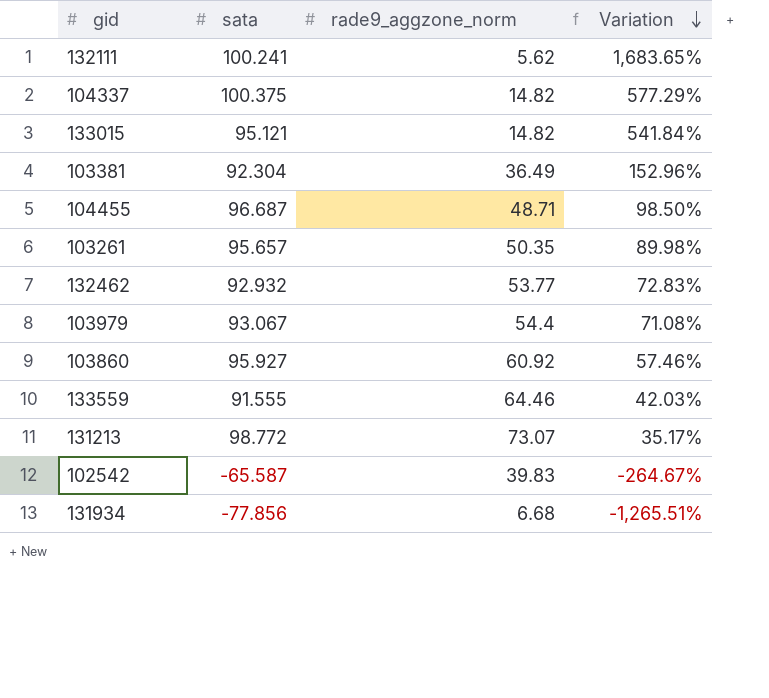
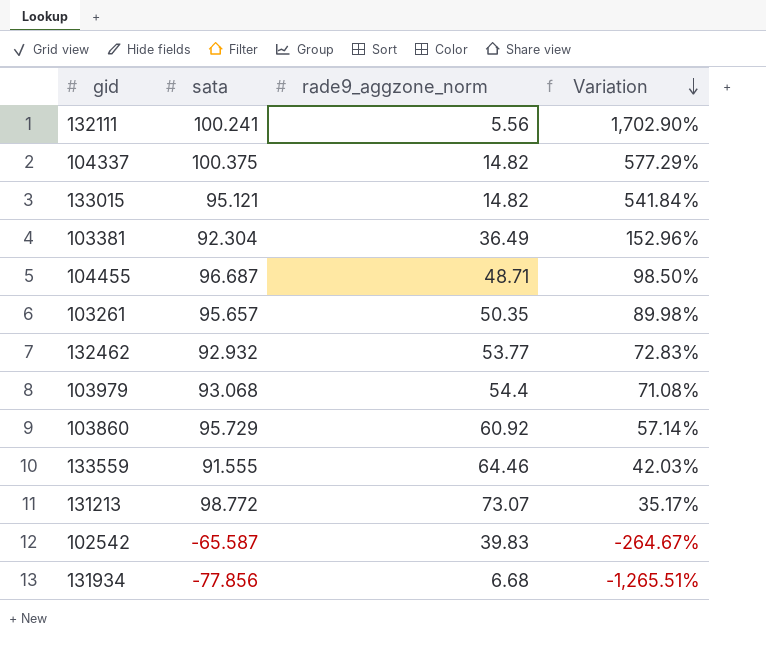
132111 | rade9_aggzone_norm: 5.62 -> 5.56
132111 | Variation: 1,683.65% -> 1,702.90%
103979 | sata: 93.067 -> 93.068
103860 | sata: 95.927 -> 95.729
103860 | Variation: 57.46% -> 57.14%

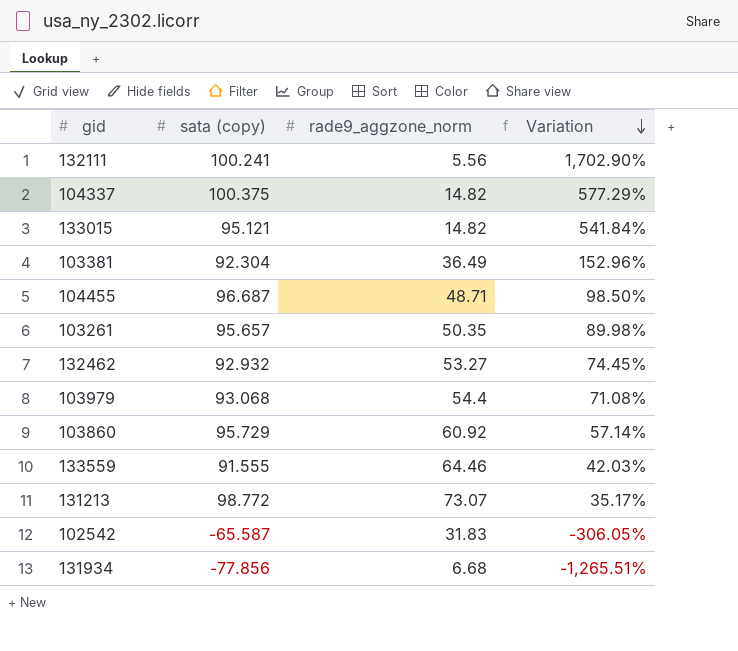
column name: sata -> sata (copy)
132462 | rade9_aggzone_norm: 53.77 -> 53.27
132462 | Variation: 72.83% -> 74.45%
102542 | rade9_aggzone_norm: 39.83 -> 31.83
102542 | Variation: -264.67% -> -306.05%

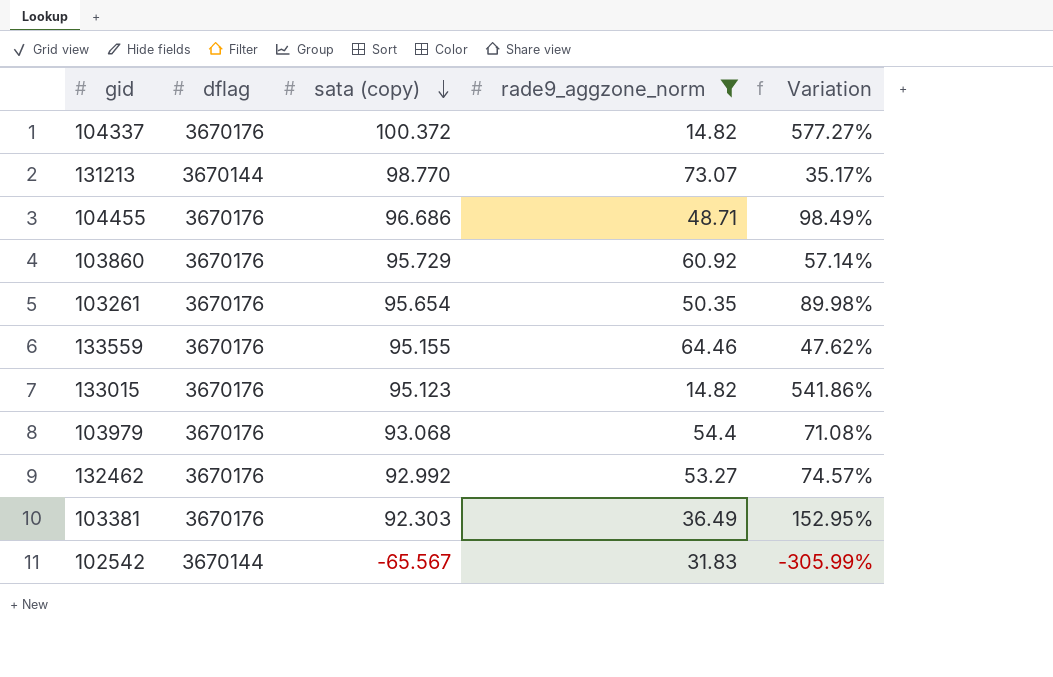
filter: none -> rade9_aggzone_norm >= 14.82
row order: Variation descending -> sata (copy) descending
column dflag | position: none -> 2
104337 | sata (copy): 100.375 -> 100.372
104337 | Variation: 577.29% -> 577.27%
131213 | sata (copy): 98.772 -> 98.770
104455 | sata (copy): 96.687 -> 96.686
104455 | Variation: 98.50% -> 98.49%
103261 | sata (copy): 95.657 -> 95.654
133559 | sata (copy): 91.555 -> 95.155
133559 | Variation: 42.03% -> 47.62%
133015 | sata (copy): 95.121 -> 95.123
133015 | Variation: 541.84% -> 541.86%
132462 | sata (copy): 92.932 -> 92.992
132462 | Variation: 74.45% -> 74.57%
103381 | sata (copy): 92.304 -> 92.303
103381 | Variation: 152.96% -> 152.95%
102542 | sata (copy): -65.587 -> -65.567
102542 | Variation: -306.05% -> -305.99%

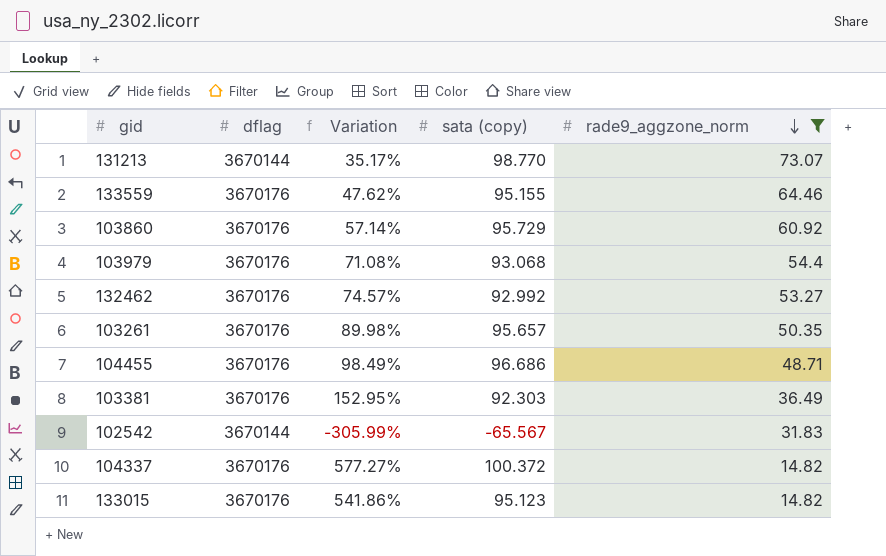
row order: sata (copy) descending -> rade9_aggzone_norm descending
column Variation | position: 5 -> 3
103261 | sata (copy): 95.654 -> 95.657

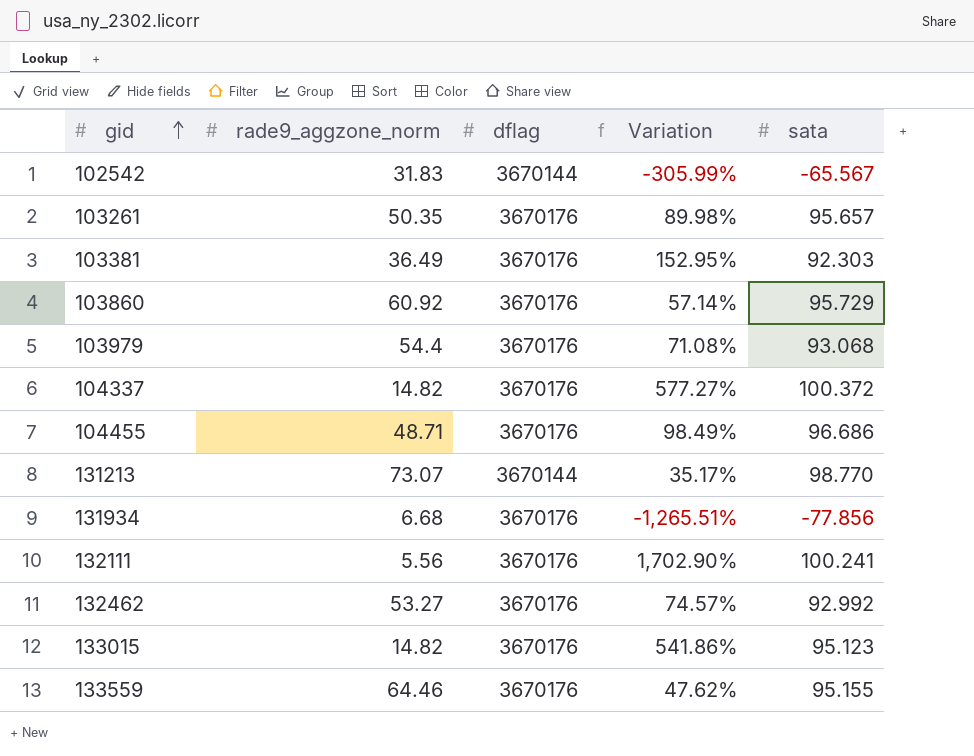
filter: rade9_aggzone_norm >= 14.82 -> none
row order: rade9_aggzone_norm descending -> gid ascending
column rade9_aggzone_norm | position: 5 -> 2
column name: sata (copy) -> sata

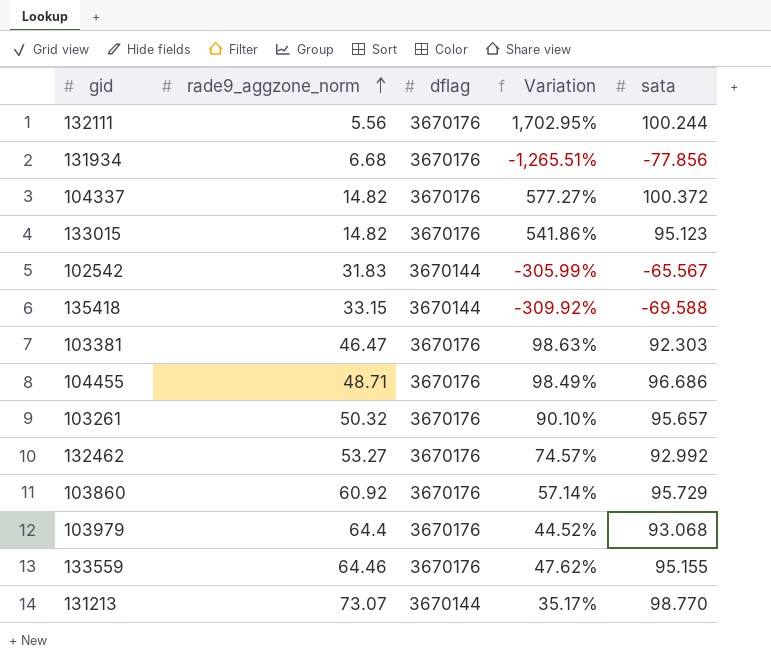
row order: gid ascending -> rade9_aggzone_norm ascending
132111 | Variation: 1,702.90% -> 1,702.95%
132111 | sata: 100.241 -> 100.244
row 135418: none -> 33.15 | 3670144 | -309.92% | -69.588
103381 | rade9_aggzone_norm: 36.49 -> 46.47
103381 | Variation: 152.95% -> 98.63%
103261 | rade9_aggzone_norm: 50.35 -> 50.32
103261 | Variation: 89.98% -> 90.10%
103979 | rade9_aggzone_norm: 54.4 -> 64.4
103979 | Variation: 71.08% -> 44.52%

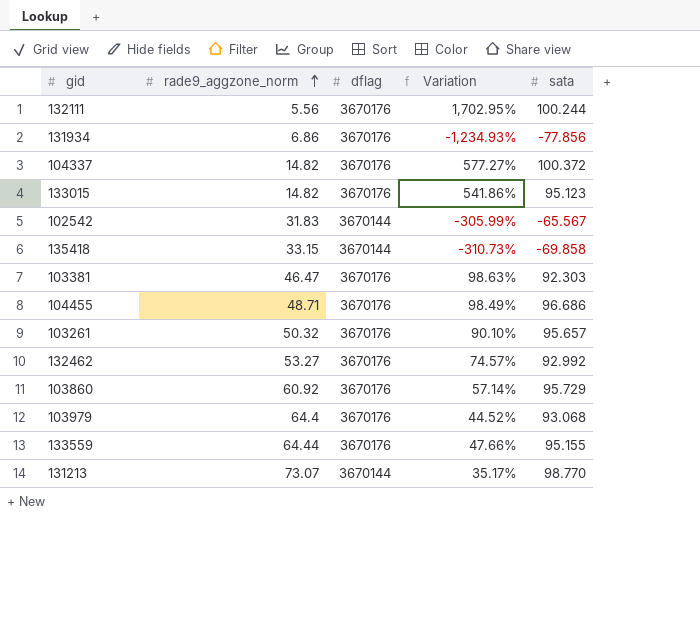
131934 | rade9_aggzone_norm: 6.68 -> 6.86
131934 | Variation: -1,265.51% -> -1,234.93%
135418 | Variation: -309.92% -> -310.73%
135418 | sata: -69.588 -> -69.858
133559 | rade9_aggzone_norm: 64.46 -> 64.44
133559 | Variation: 47.62% -> 47.66%

